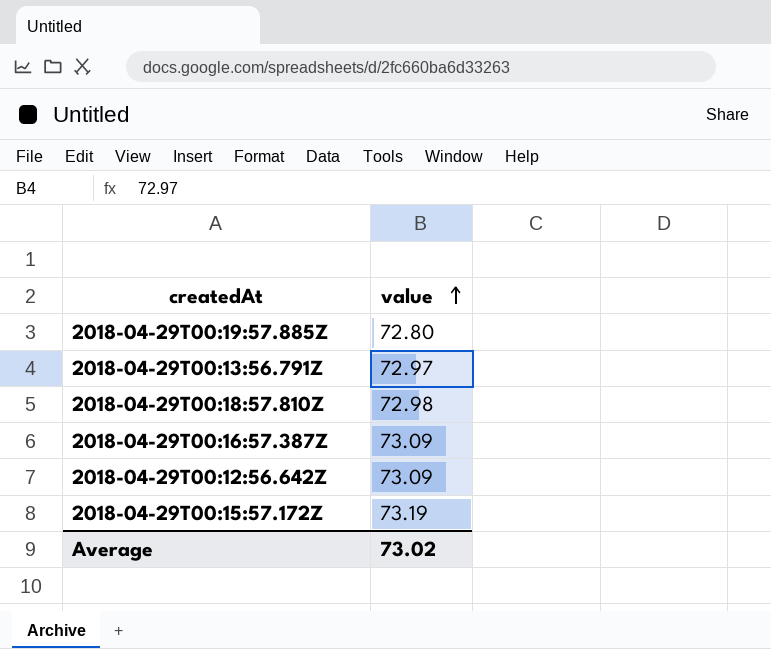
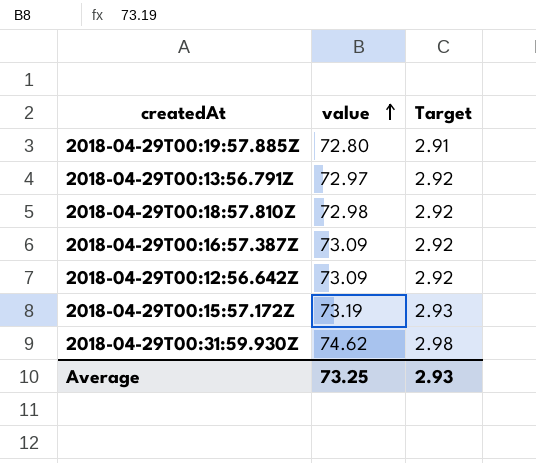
column Target | formula: none -> [value] * 0.04
row 2018-04-29T00:31:59.930Z: none -> 74.62 | 2.98
Average | value: 73.02 -> 73.25

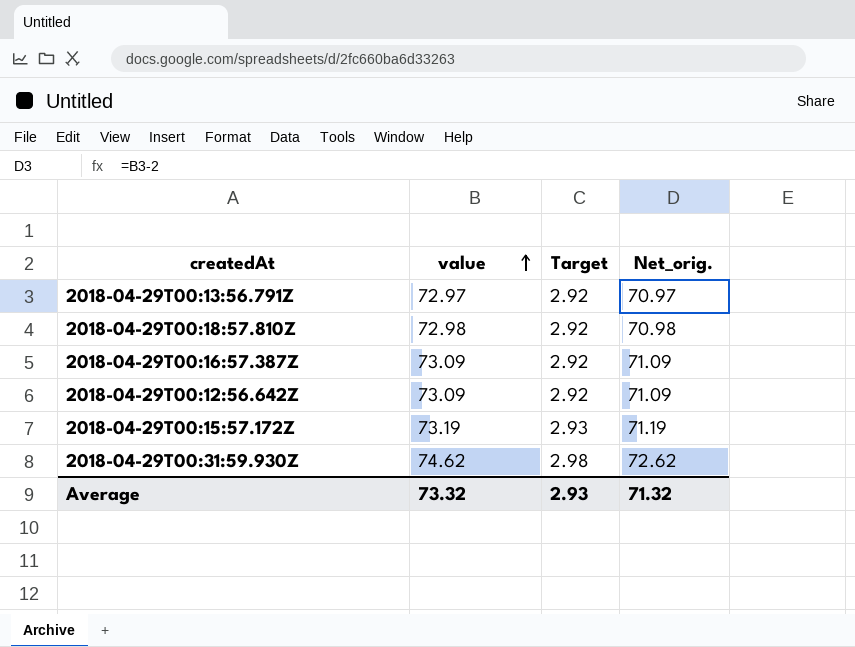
column Net_orig. | formula: none -> [value] - 2
row 2018-04-29T00:19:57.885Z: 72.80 | 2.91 -> none
Average | value: 73.25 -> 73.32

